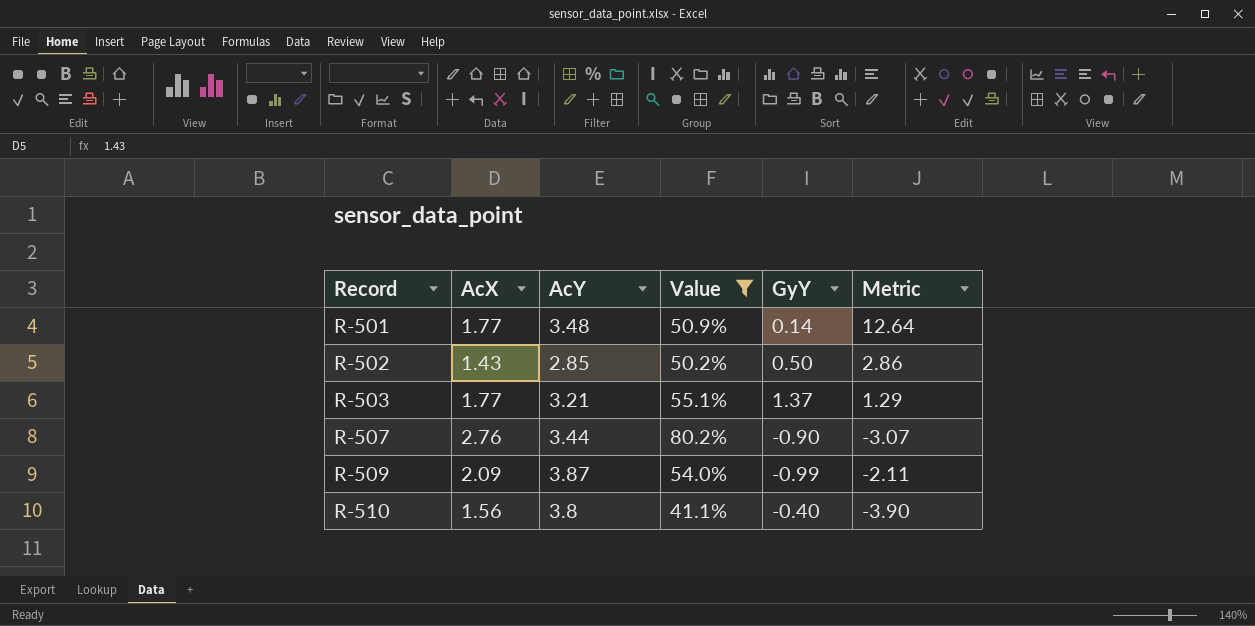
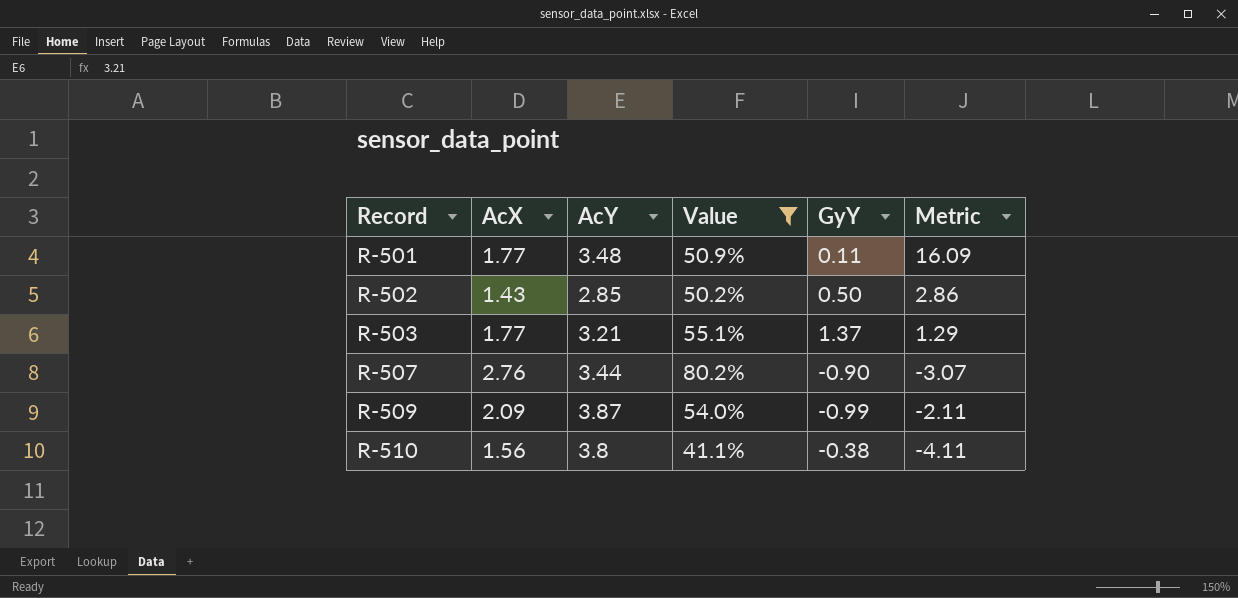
R-501 | GyY: 0.14 -> 0.11
R-501 | Metric: 12.64 -> 16.09
R-510 | GyY: -0.40 -> -0.38
R-510 | Metric: -3.90 -> -4.11

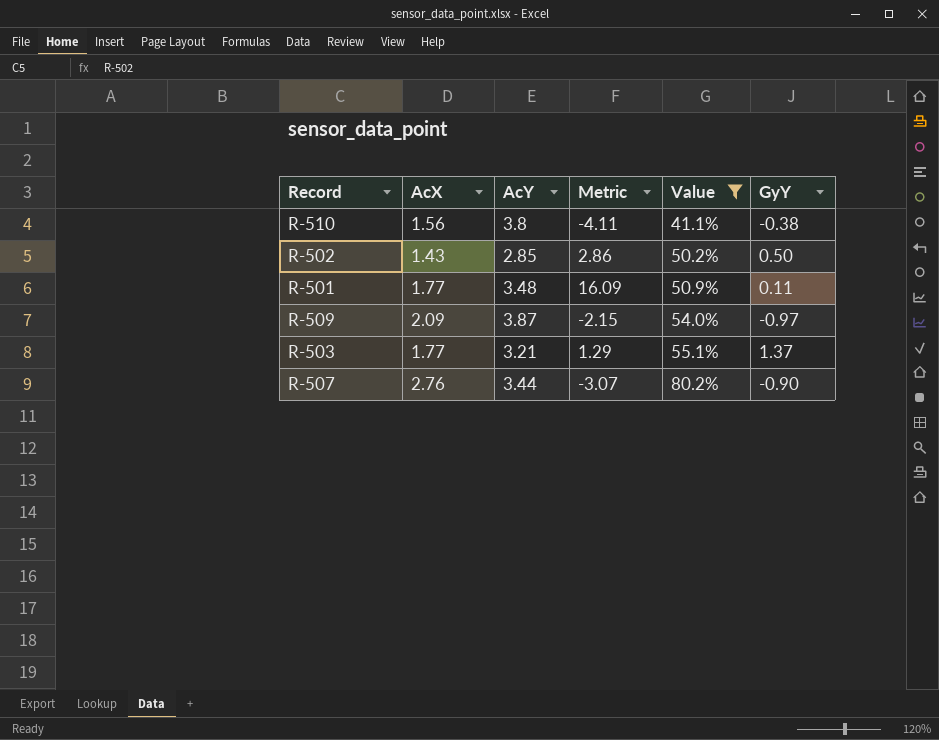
row order: Record ascending -> Value ascending
column Metric | position: 6 -> 4
R-509 | Metric: -2.11 -> -2.15
R-509 | GyY: -0.99 -> -0.97

